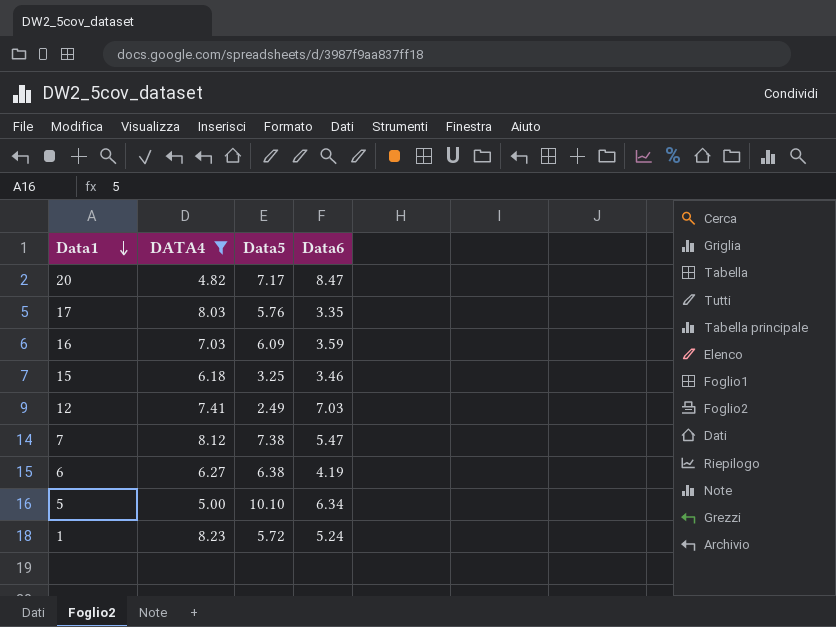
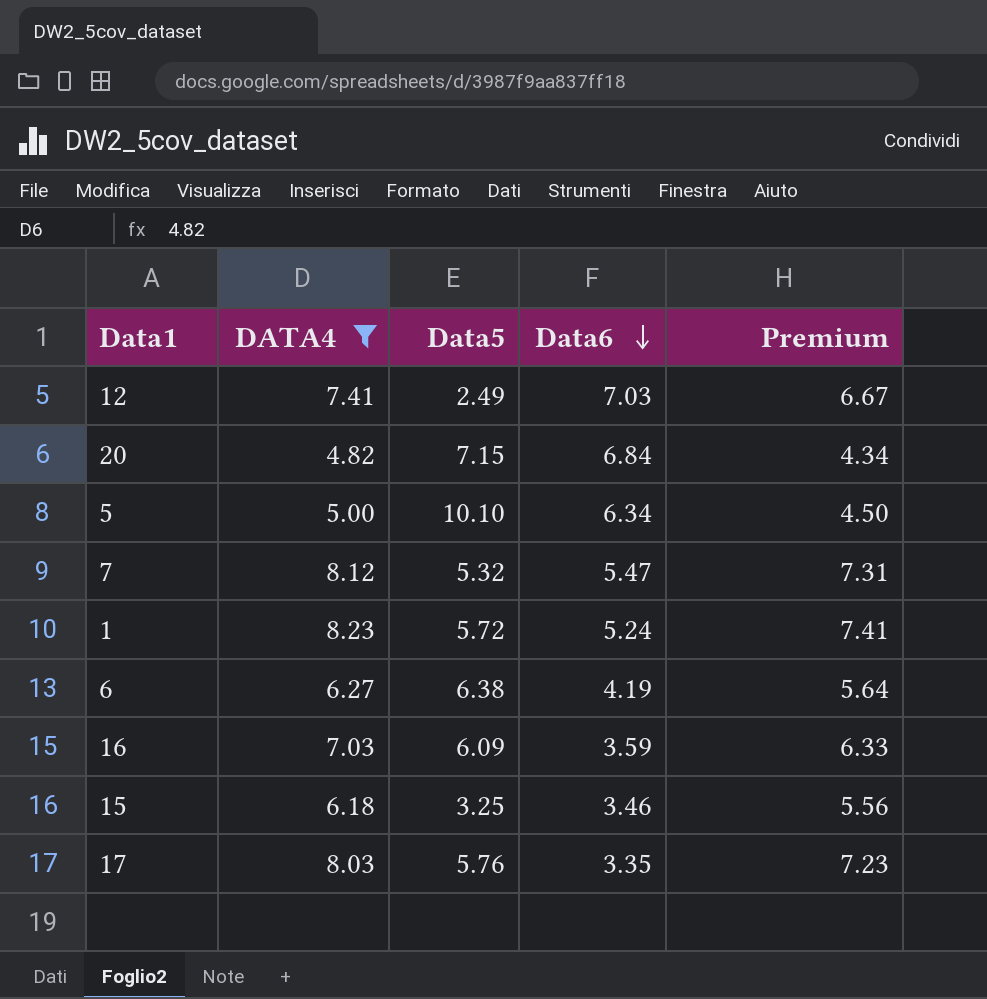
row order: Data1 descending -> Data6 descending
column Premium | formula: none -> [DATA4] * 0.9
20 | Data5: 7.17 -> 7.15
20 | Data6: 8.47 -> 6.84
7 | Data5: 7.38 -> 5.32

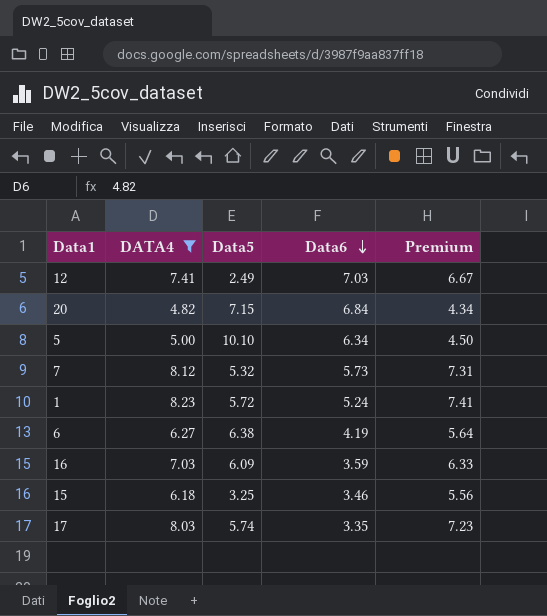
7 | Data6: 5.47 -> 5.73
17 | Data5: 5.76 -> 5.74

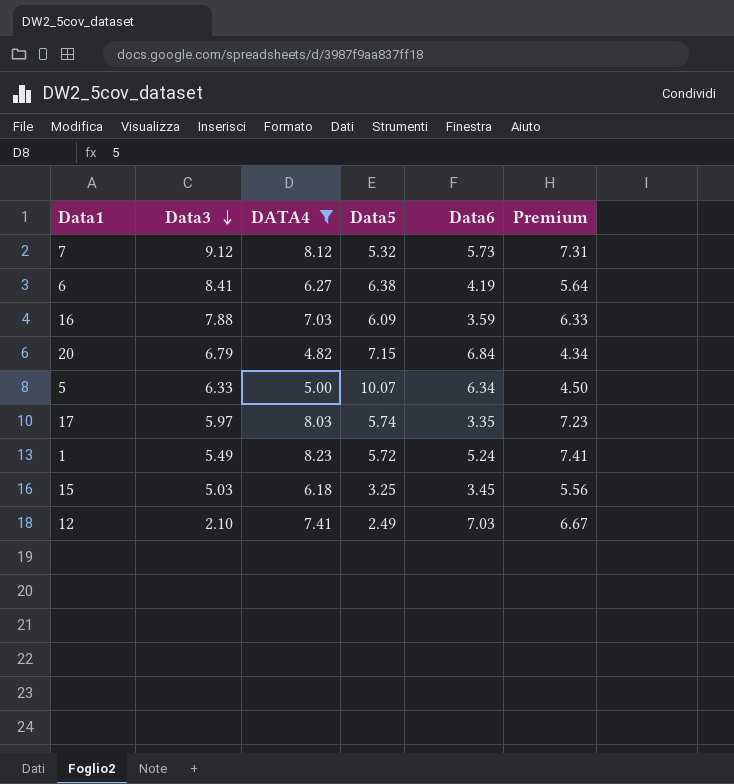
row order: Data6 descending -> Data3 descending
column Data3 | position: none -> 2
5 | Data5: 10.10 -> 10.07
15 | Data6: 3.46 -> 3.45

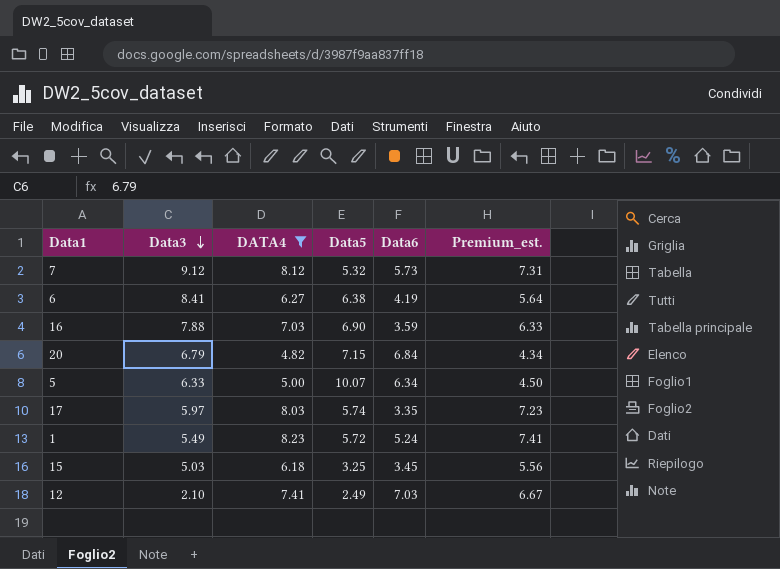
column name: Premium -> Premium_est.
16 | Data5: 6.09 -> 6.90

